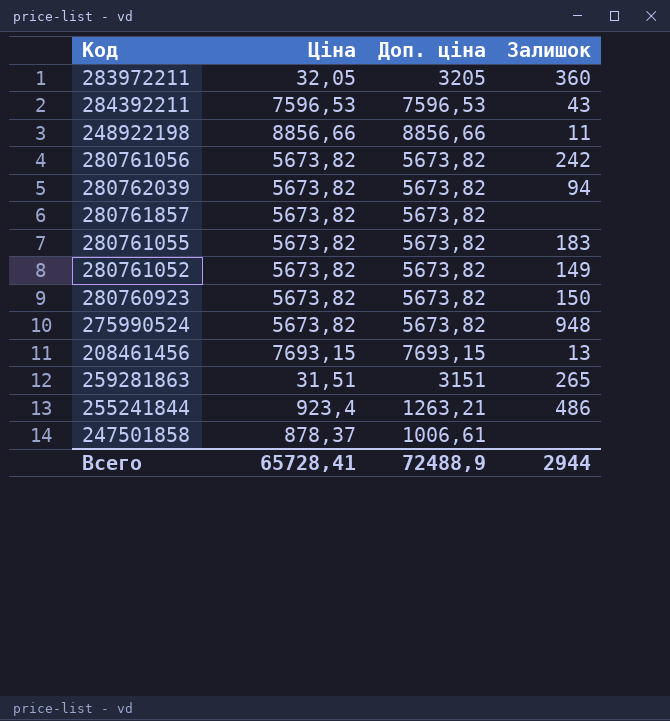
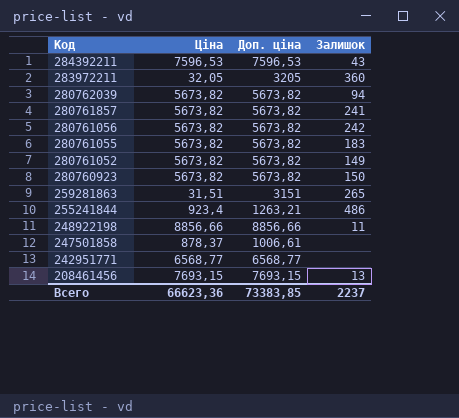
row order: none -> Код descending
row 275990524: 5673,82 | 5673,82 | 948 -> none
280761857 | Залишок: none -> 241
row 242951771: none -> 6568,77 | 6568,77 | none
Всего | Ціна: 65728,41 -> 66623,36
Всего | Доп. ціна: 72488,9 -> 73383,85
Всего | Залишок: 2944 -> 2237

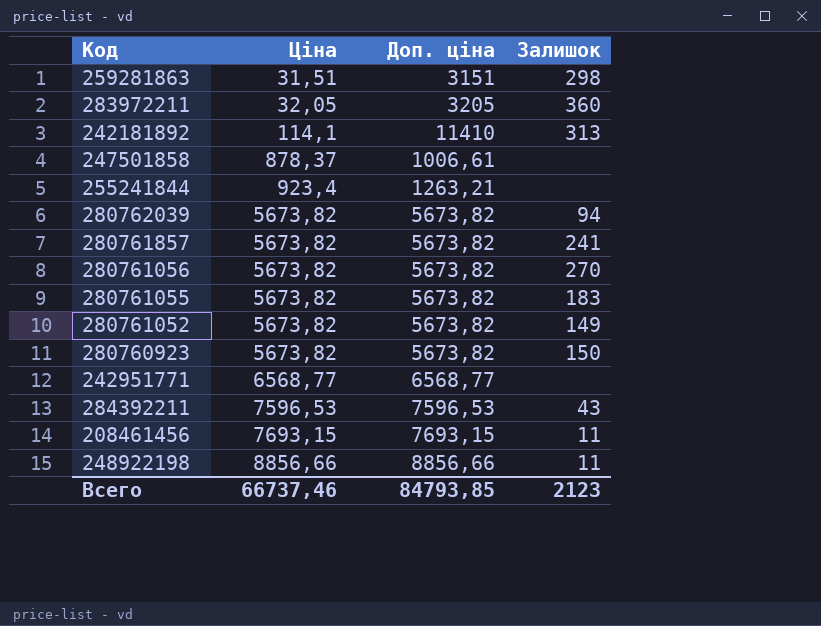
row order: Код descending -> Ціна ascending
259281863 | Залишок: 265 -> 298
row 242181892: none -> 114,1 | 11410 | 313
255241844 | Залишок: 486 -> none
280761056 | Залишок: 242 -> 270
208461456 | Залишок: 13 -> 11
Всего | Ціна: 66623,36 -> 66737,46
Всего | Доп. ціна: 73383,85 -> 84793,85
Всего | Залишок: 2237 -> 2123

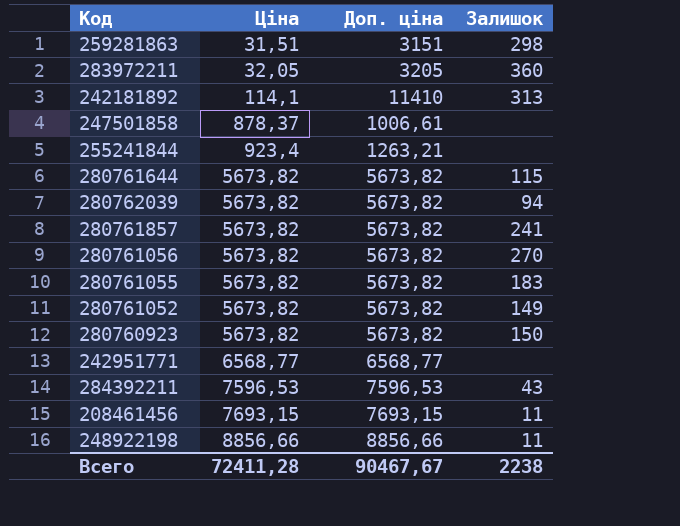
row 280761644: none -> 5673,82 | 5673,82 | 115
Всего | Ціна: 66737,46 -> 72411,28
Всего | Доп. ціна: 84793,85 -> 90467,67
Всего | Залишок: 2123 -> 2238

